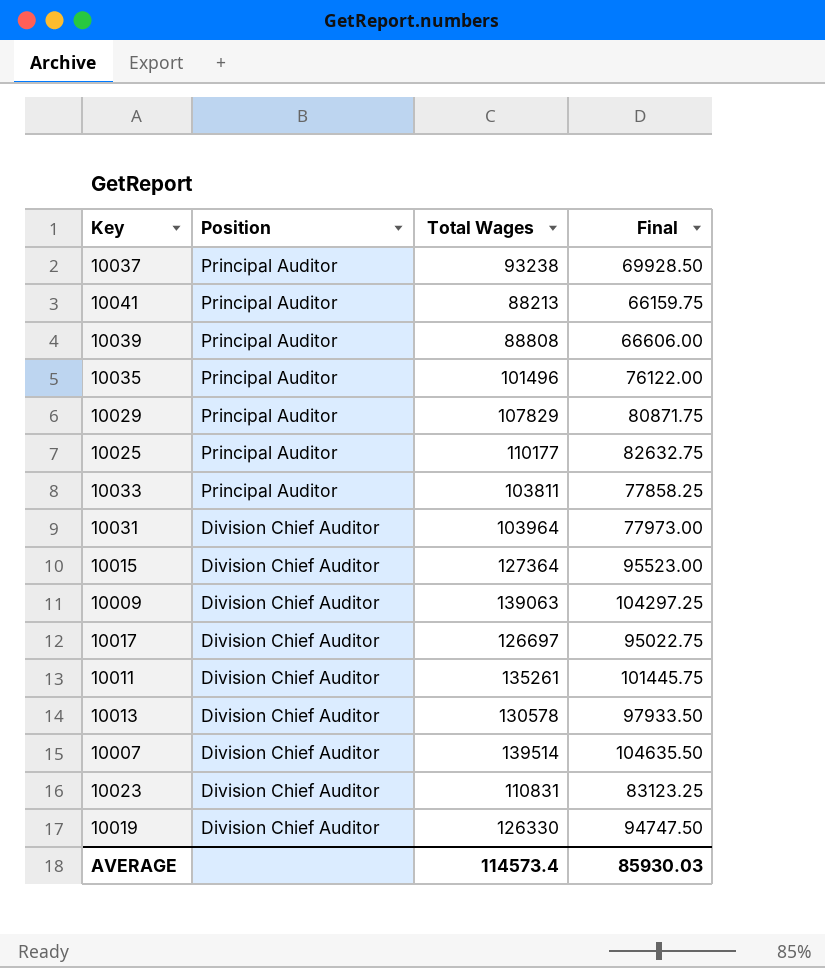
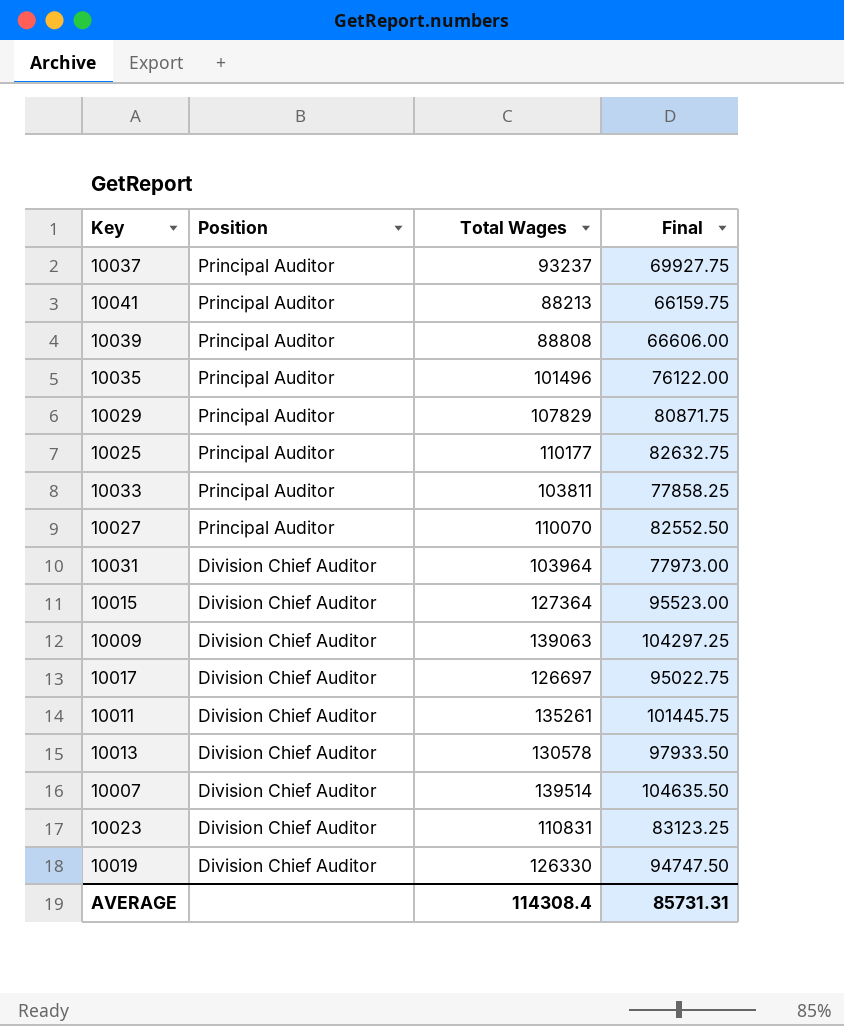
10037 | Total Wages: 93238 -> 93237
10037 | Final: 69928.50 -> 69927.75
row 10027: none -> Principal Auditor | 110070 | 82552.50
AVERAGE | Total Wages: 114573.4 -> 114308.4
AVERAGE | Final: 85930.03 -> 85731.31

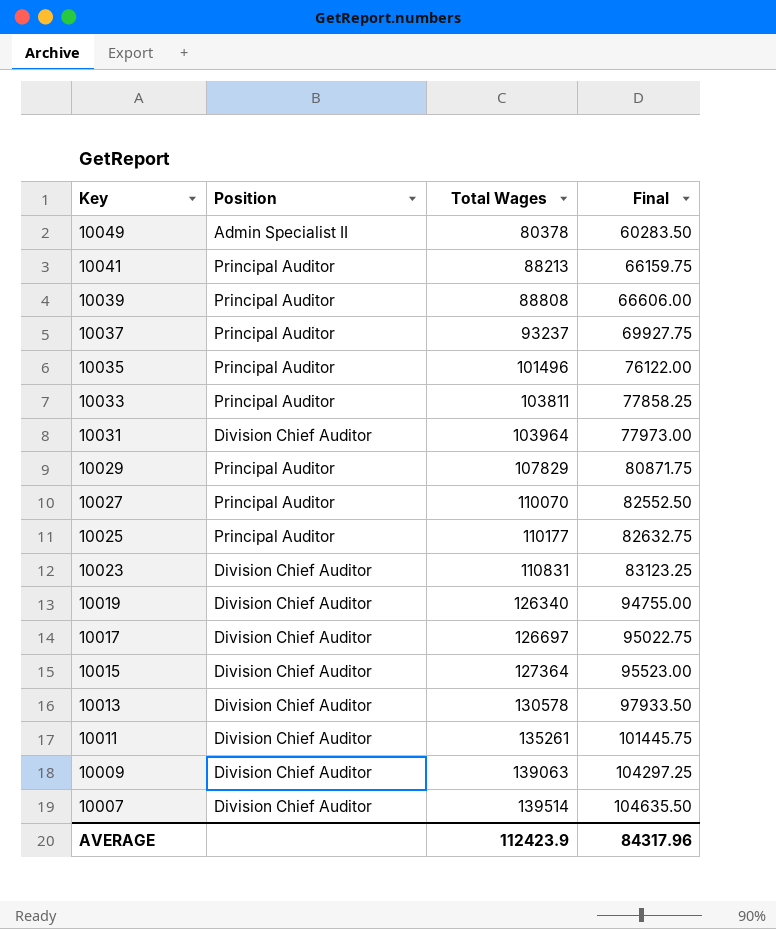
row order: Position descending -> Key descending
row 10049: none -> Admin Specialist II | 80378 | 60283.50
10019 | Total Wages: 126330 -> 126340
10019 | Final: 94747.50 -> 94755.00
AVERAGE | Total Wages: 114308.4 -> 112423.9
AVERAGE | Final: 85731.31 -> 84317.96

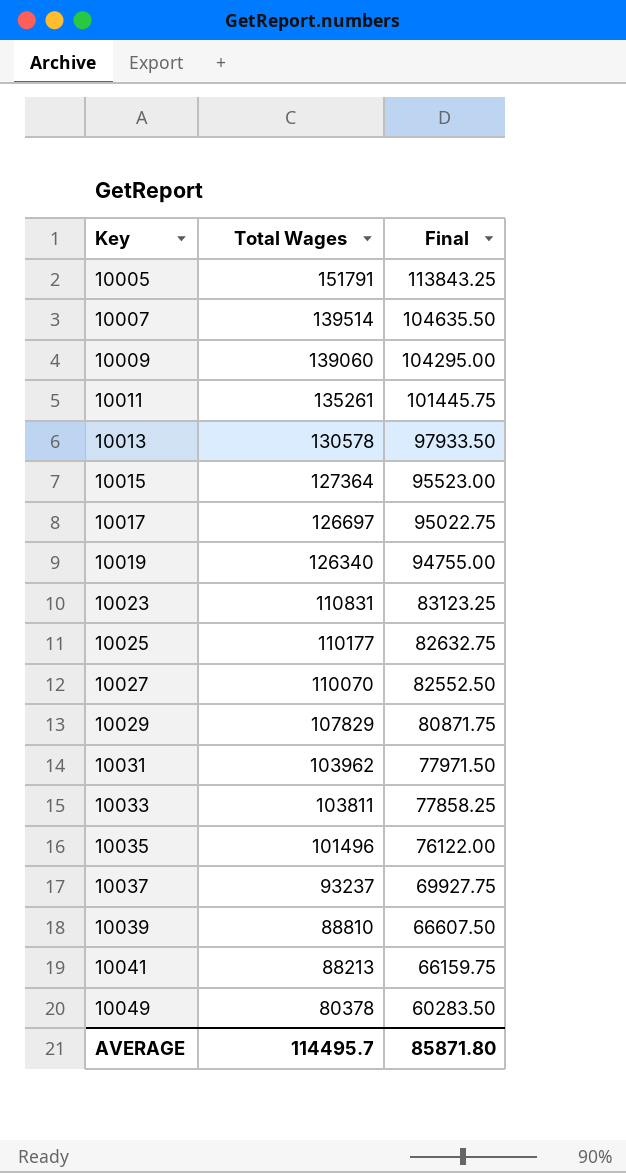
row order: Key descending -> Key ascending
column Position | position: 2 -> none
row 10005: none -> 151791 | 113843.25
10009 | Total Wages: 139063 -> 139060
10009 | Final: 104297.25 -> 104295.00
10031 | Total Wages: 103964 -> 103962
10031 | Final: 77973.00 -> 77971.50
10039 | Total Wages: 88808 -> 88810
10039 | Final: 66606.00 -> 66607.50
AVERAGE | Total Wages: 112423.9 -> 114495.7
AVERAGE | Final: 84317.96 -> 85871.80

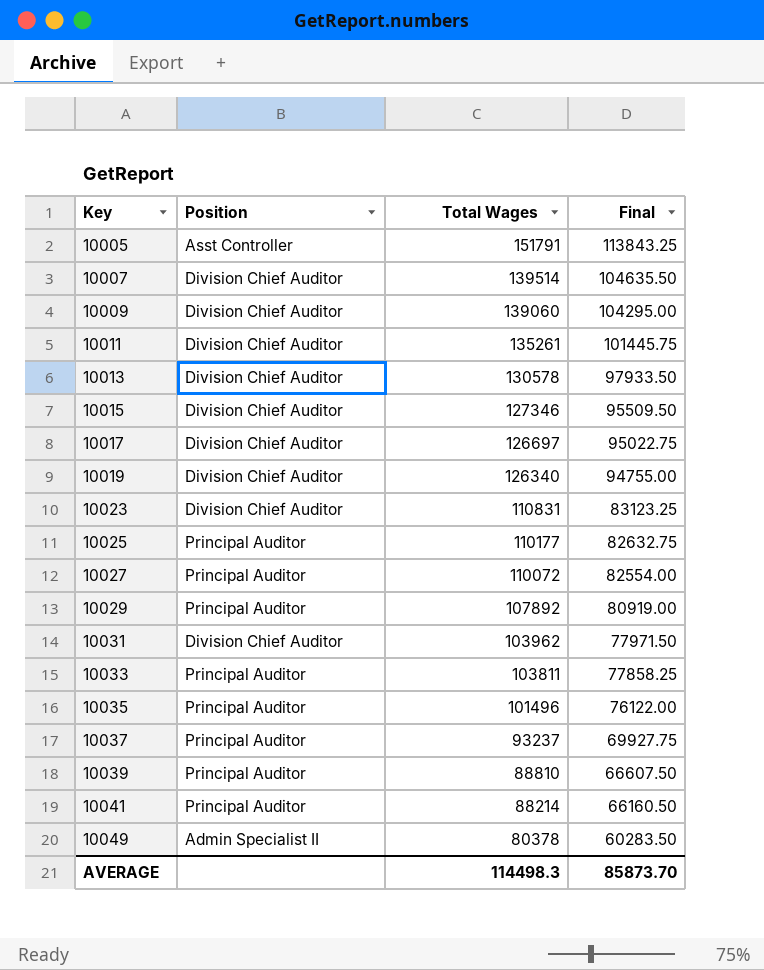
column Position | position: none -> 2
10015 | Total Wages: 127364 -> 127346
10015 | Final: 95523.00 -> 95509.50
10027 | Total Wages: 110070 -> 110072
10027 | Final: 82552.50 -> 82554.00
10029 | Total Wages: 107829 -> 107892
10029 | Final: 80871.75 -> 80919.00
10041 | Total Wages: 88213 -> 88214
10041 | Final: 66159.75 -> 66160.50
AVERAGE | Total Wages: 114495.7 -> 114498.3
AVERAGE | Final: 85871.80 -> 85873.70

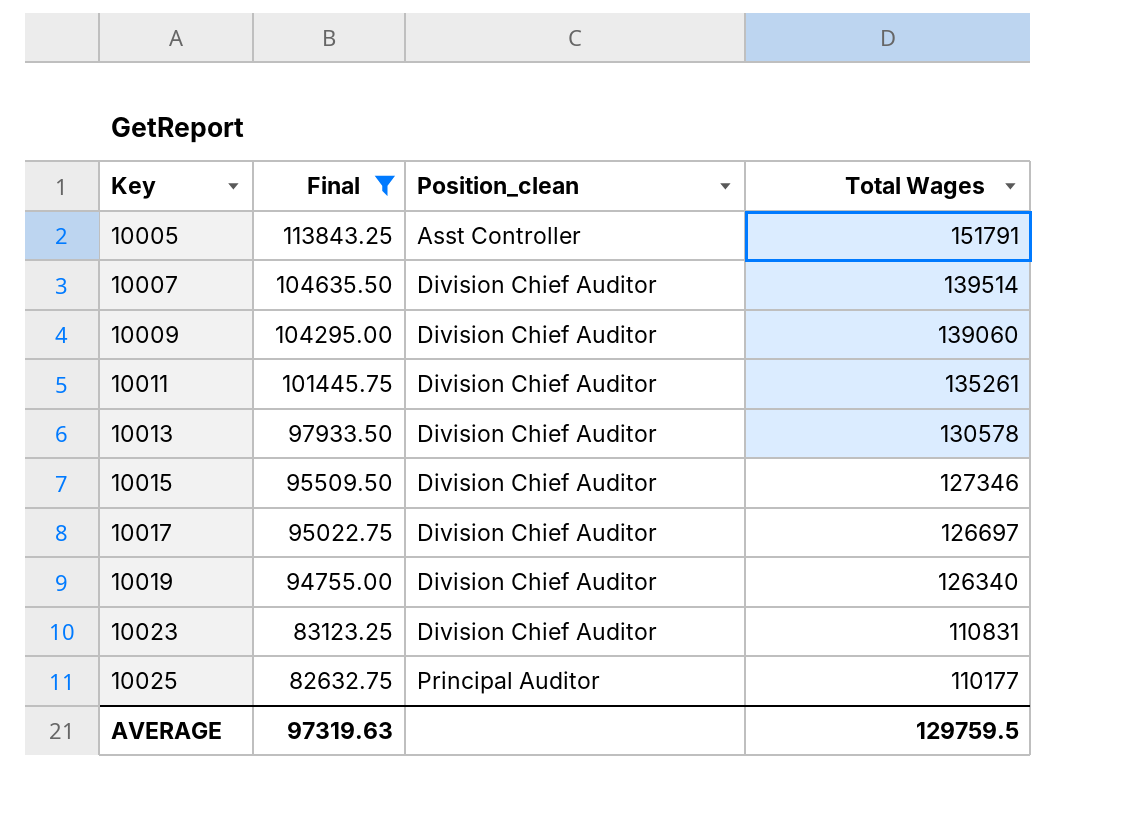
filter: none -> Final >= 82632.75
column Final | position: 4 -> 2
column name: Position -> Position_clean
AVERAGE | Final: 85873.70 -> 97319.63
AVERAGE | Total Wages: 114498.3 -> 129759.5

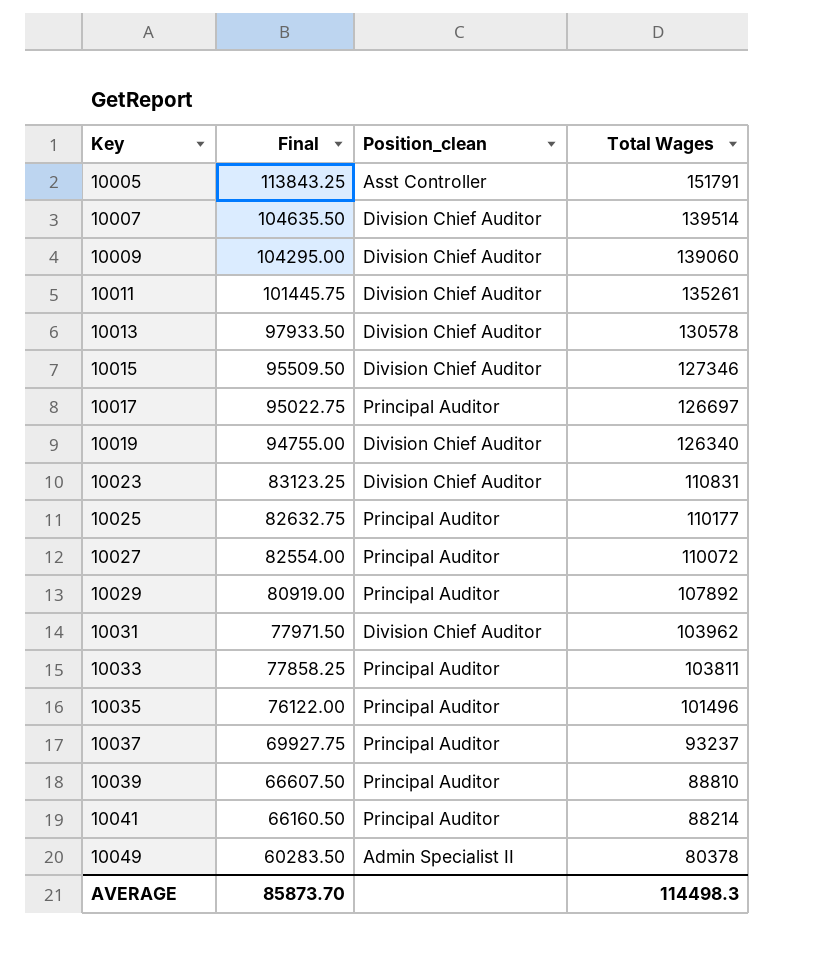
filter: Final >= 82632.75 -> none
10017 | Position_clean: Division Chief Auditor -> Principal Auditor
AVERAGE | Final: 97319.63 -> 85873.70
AVERAGE | Total Wages: 129759.5 -> 114498.3

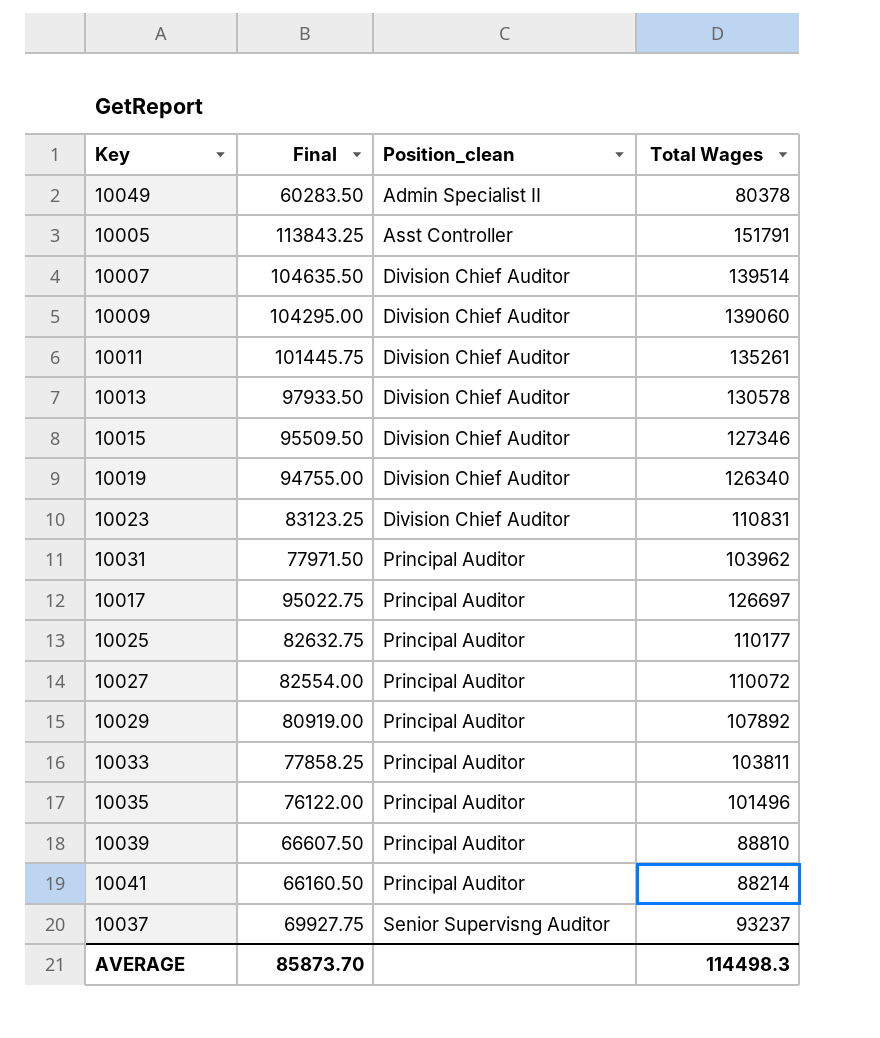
row order: Key ascending -> Position_clean ascending
10031 | Position_clean: Division Chief Auditor -> Principal Auditor
10037 | Position_clean: Principal Auditor -> Senior Supervisng Auditor

